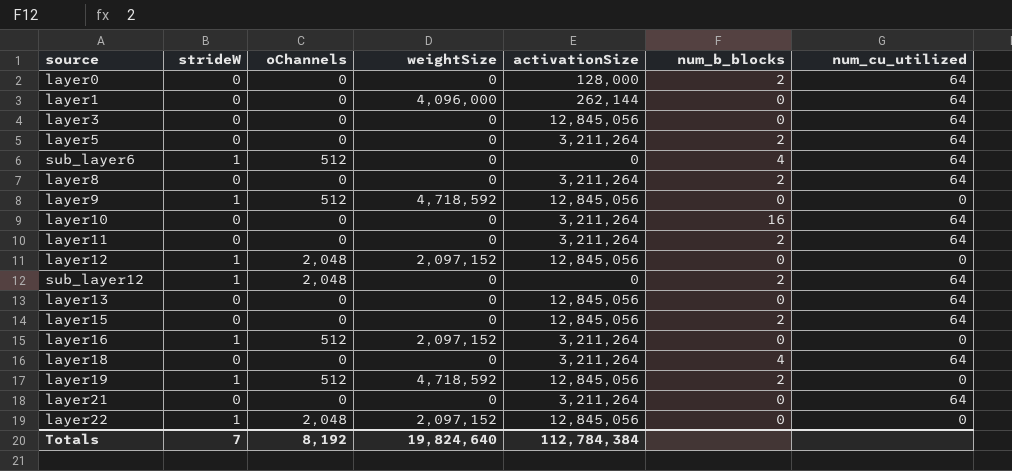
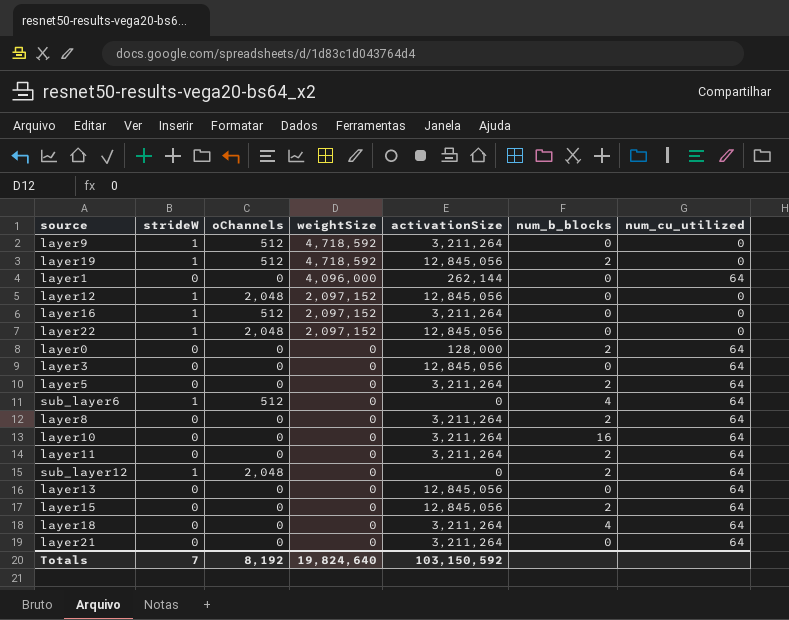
row order: none -> weightSize descending
layer9 | activationSize: 12,845,056 -> 3,211,264
Totals | activationSize: 112,784,384 -> 103,150,592

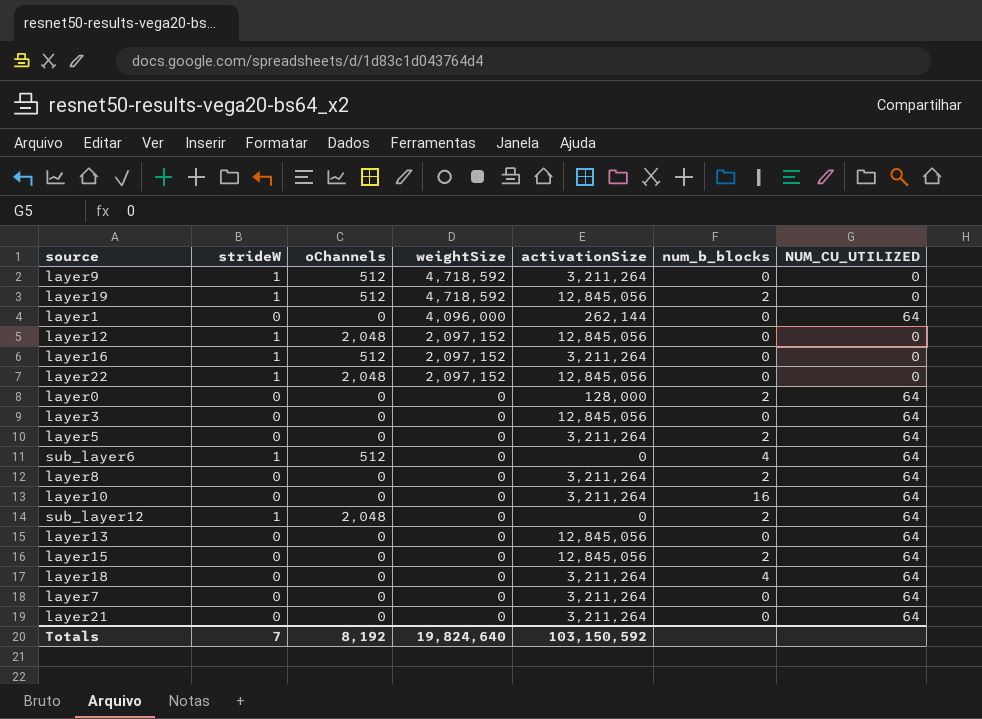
column name: num_cu_utilized -> NUM_CU_UTILIZED
row layer11: 0 | 0 | 0 | 3,211,264 | 2 | 64 -> none
row layer7: none -> 0 | 0 | 0 | 3,211,264 | 0 | 64

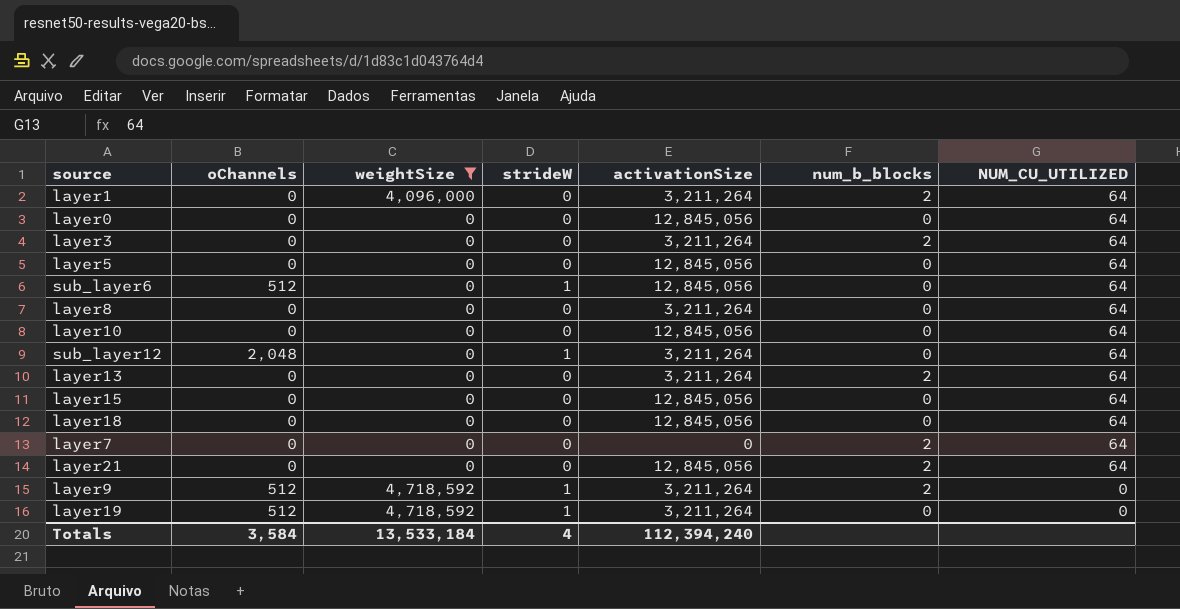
filter: none -> weightSize != 2,097,152
row order: weightSize descending -> NUM_CU_UTILIZED descending
column strideW | position: 2 -> 4
layer1 | activationSize: 262,144 -> 3,211,264
layer1 | num_b_blocks: 0 -> 2
layer0 | activationSize: 128,000 -> 12,845,056
layer0 | num_b_blocks: 2 -> 0
layer3 | activationSize: 12,845,056 -> 3,211,264
layer3 | num_b_blocks: 0 -> 2
layer5 | activationSize: 3,211,264 -> 12,845,056
layer5 | num_b_blocks: 2 -> 0
sub_layer6 | activationSize: 0 -> 12,845,056
sub_layer6 | num_b_blocks: 4 -> 0
layer8 | num_b_blocks: 2 -> 0
layer10 | activationSize: 3,211,264 -> 12,845,056
layer10 | num_b_blocks: 16 -> 0
sub_layer12 | activationSize: 0 -> 3,211,264
sub_layer12 | num_b_blocks: 2 -> 0
layer13 | activationSize: 12,845,056 -> 3,211,264
layer13 | num_b_blocks: 0 -> 2
layer15 | num_b_blocks: 2 -> 0
layer18 | activationSize: 3,211,264 -> 12,845,056
layer18 | num_b_blocks: 4 -> 0
layer7 | activationSize: 3,211,264 -> 0
layer7 | num_b_blocks: 0 -> 2
layer21 | activationSize: 3,211,264 -> 12,845,056
layer21 | num_b_blocks: 0 -> 2
layer9 | num_b_blocks: 0 -> 2
layer19 | activationSize: 12,845,056 -> 3,211,264
layer19 | num_b_blocks: 2 -> 0
Totals | oChannels: 8,192 -> 3,584
Totals | weightSize: 19,824,640 -> 13,533,184
Totals | strideW: 7 -> 4
Totals | activationSize: 103,150,592 -> 112,394,240

